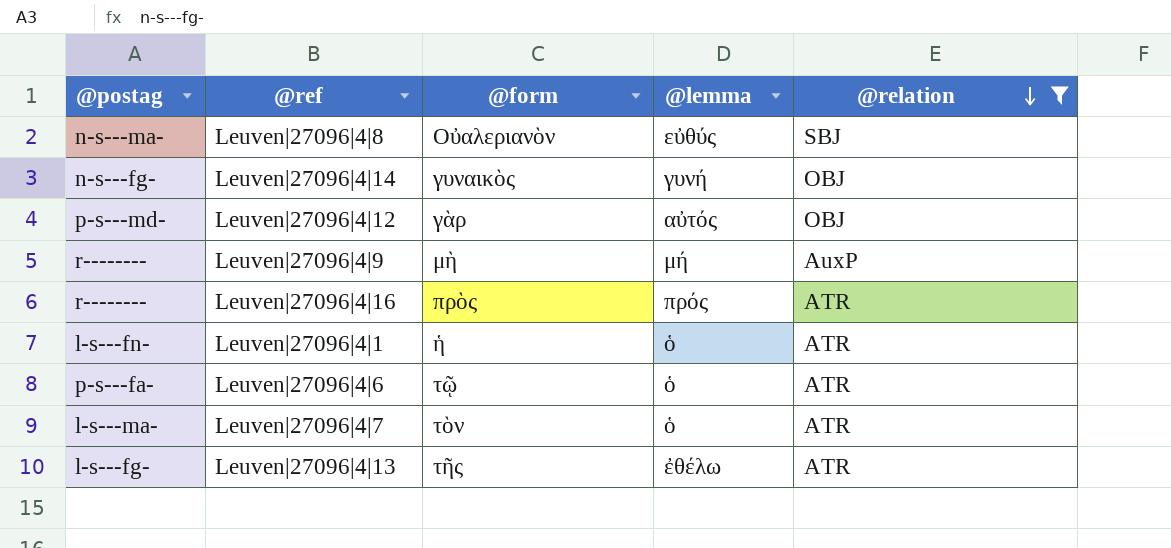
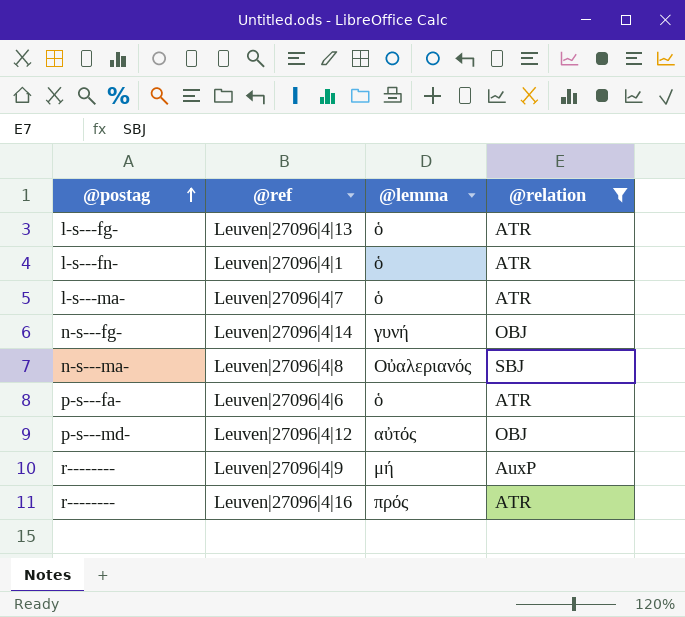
row order: @relation descending -> @postag ascending
column @form | position: 3 -> none
Leuven|27096|4|13 | @lemma: ἐθέλω -> ὁ
Leuven|27096|4|8 | @lemma: εὐθύς -> Οὐαλεριανός

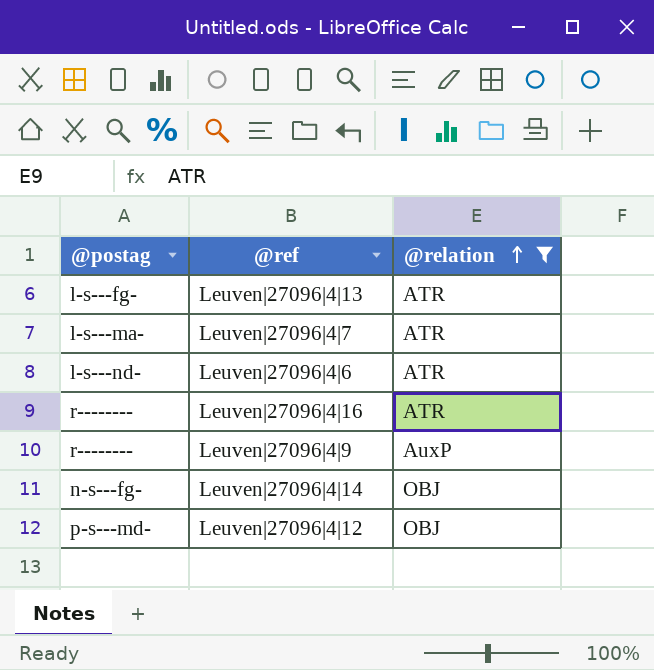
row order: @postag ascending -> @relation ascending
column @lemma | position: 3 -> none
row Leuven|27096|4|1: l-s---fn- | ὁ | ATR -> none
row Leuven|27096|4|8: n-s---ma- | Οὐαλεριανός | SBJ -> none
Leuven|27096|4|6 | @postag: p-s---fa- -> l-s---nd-

